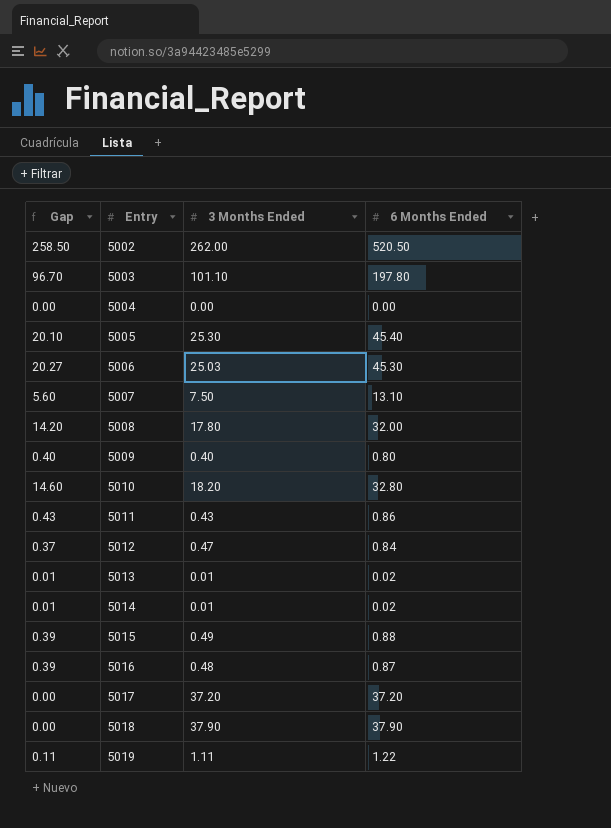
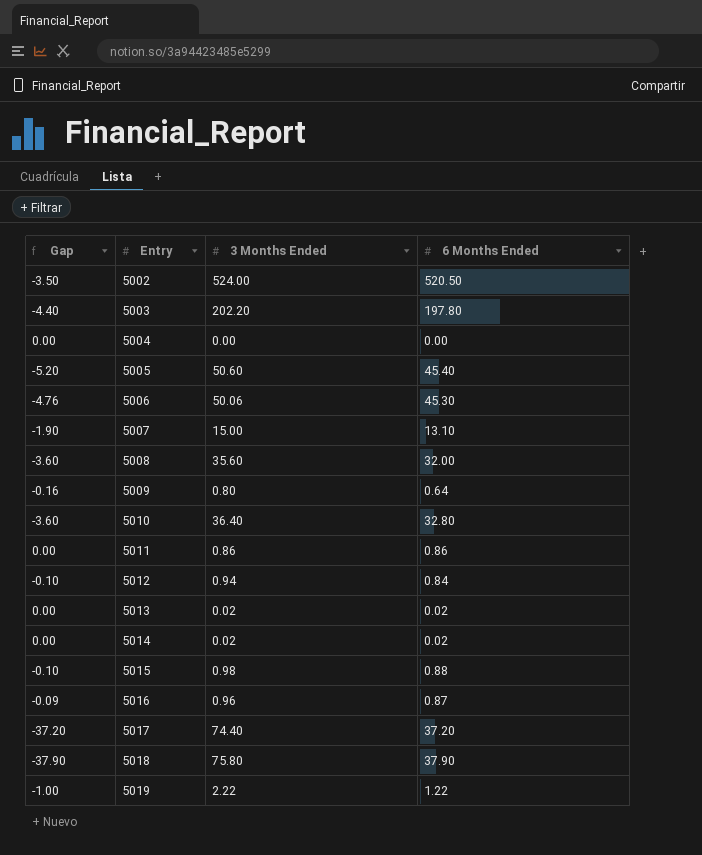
5002 | Gap: 258.50 -> -3.50
5002 | 3 Months Ended: 262.00 -> 524.00
5003 | Gap: 96.70 -> -4.40
5003 | 3 Months Ended: 101.10 -> 202.20
5005 | Gap: 20.10 -> -5.20
5005 | 3 Months Ended: 25.30 -> 50.60
5006 | Gap: 20.27 -> -4.76
5006 | 3 Months Ended: 25.03 -> 50.06
5007 | Gap: 5.60 -> -1.90
5007 | 3 Months Ended: 7.50 -> 15.00
5008 | Gap: 14.20 -> -3.60
5008 | 3 Months Ended: 17.80 -> 35.60
5009 | Gap: 0.40 -> -0.16
5009 | 3 Months Ended: 0.40 -> 0.80
5009 | 6 Months Ended: 0.80 -> 0.64
5010 | Gap: 14.60 -> -3.60
5010 | 3 Months Ended: 18.20 -> 36.40
5011 | Gap: 0.43 -> 0.00
5011 | 3 Months Ended: 0.43 -> 0.86
5012 | Gap: 0.37 -> -0.10
5012 | 3 Months Ended: 0.47 -> 0.94
5013 | Gap: 0.01 -> 0.00
5013 | 3 Months Ended: 0.01 -> 0.02
5014 | Gap: 0.01 -> 0.00
5014 | 3 Months Ended: 0.01 -> 0.02
5015 | Gap: 0.39 -> -0.10
5015 | 3 Months Ended: 0.49 -> 0.98
5016 | Gap: 0.39 -> -0.09
5016 | 3 Months Ended: 0.48 -> 0.96
5017 | Gap: 0.00 -> -37.20
5017 | 3 Months Ended: 37.20 -> 74.40
5018 | Gap: 0.00 -> -37.90
5018 | 3 Months Ended: 37.90 -> 75.80
5019 | Gap: 0.11 -> -1.00
5019 | 3 Months Ended: 1.11 -> 2.22

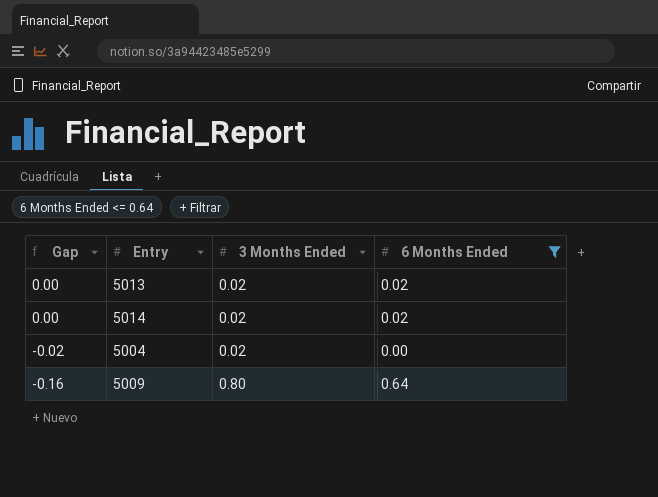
filter: none -> 6 Months Ended <= 0.64
row order: Entry ascending -> Gap descending
5004 | Gap: 0.00 -> -0.02
5004 | 3 Months Ended: 0.00 -> 0.02

